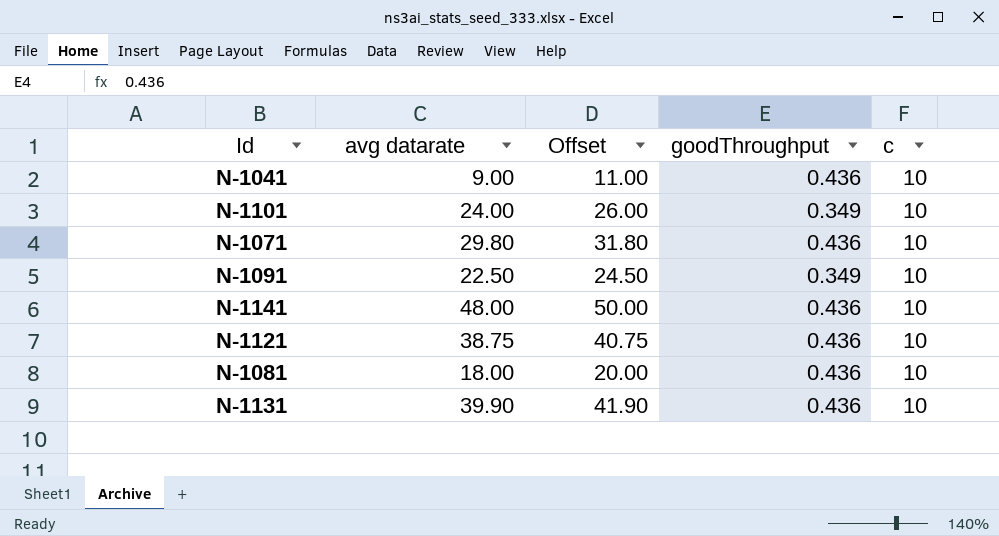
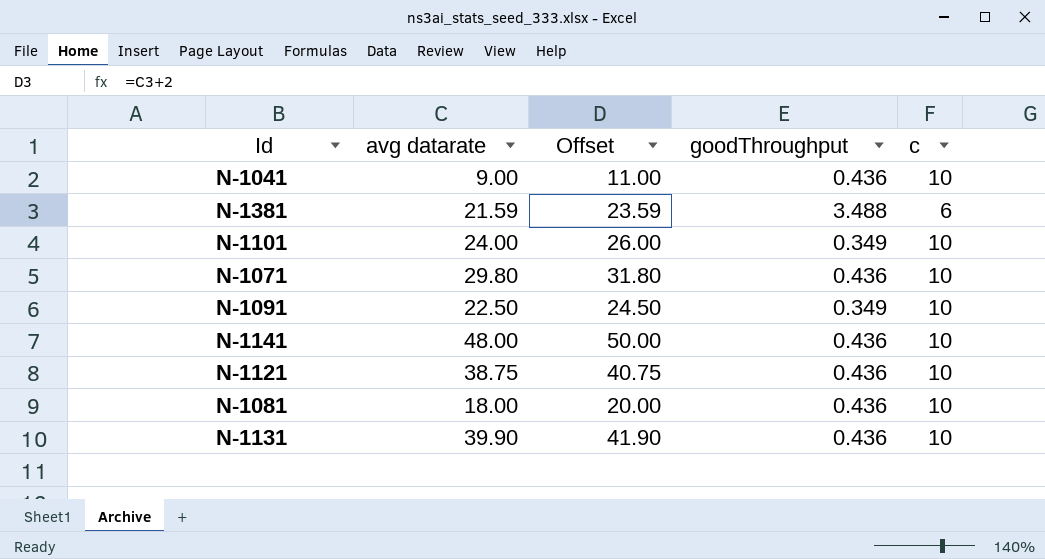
row N-1381: none -> 21.59 | 23.59 | 3.488 | 6

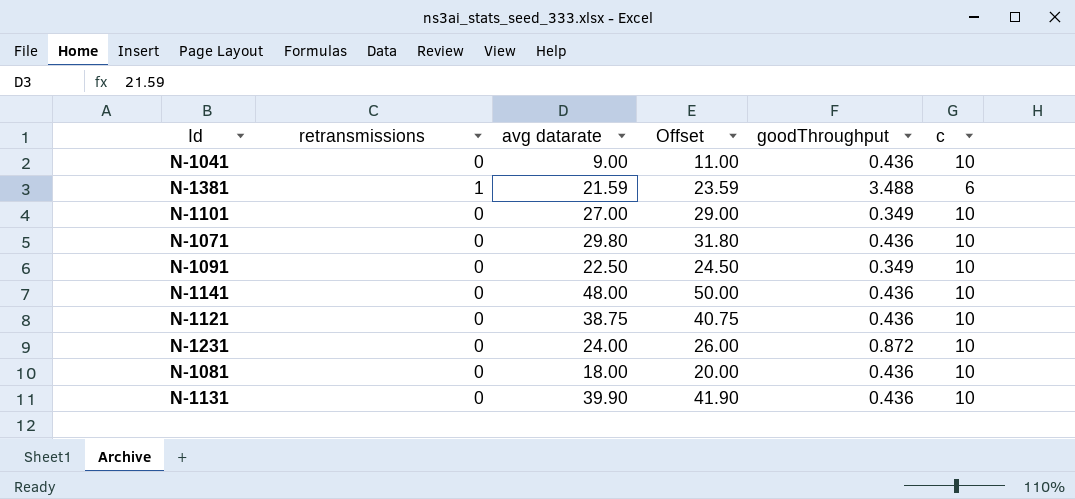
column retransmissions | position: none -> 2
N-1101 | avg datarate: 24.00 -> 27.00
N-1101 | Offset: 26.00 -> 29.00
row N-1231: none -> 0 | 24.00 | 26.00 | 0.872 | 10

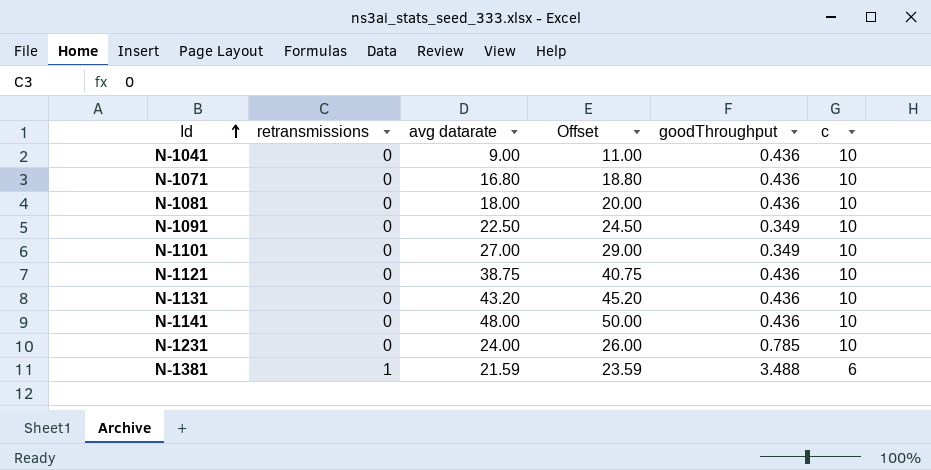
row order: none -> Id ascending
N-1071 | avg datarate: 29.80 -> 16.80
N-1071 | Offset: 31.80 -> 18.80
N-1131 | avg datarate: 39.90 -> 43.20
N-1131 | Offset: 41.90 -> 45.20
N-1231 | goodThroughput: 0.872 -> 0.785

